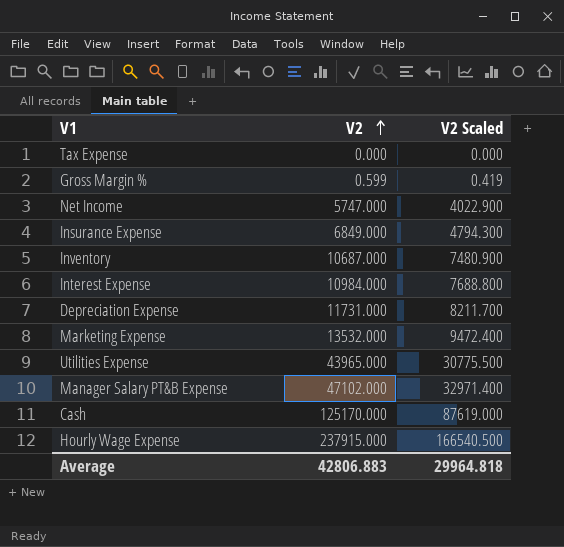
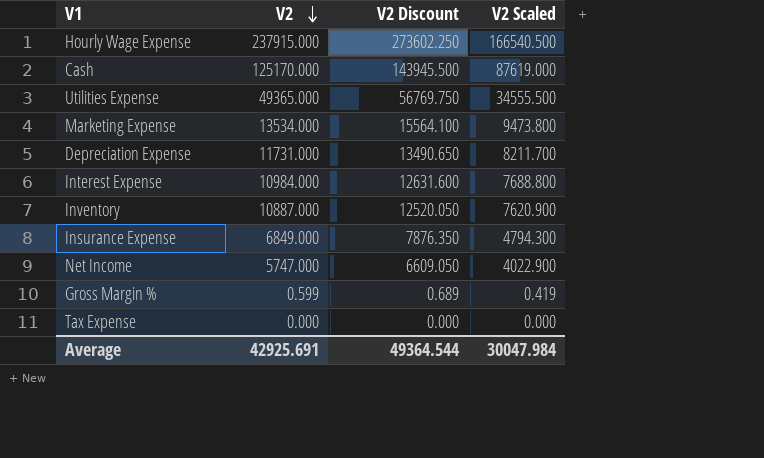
row order: V2 ascending -> V2 descending
column V2 Discount | formula: none -> [V2] * 1.15
row Manager Salary PT&B Expense: 47102.000 | 32971.400 -> none
Utilities Expense | V2: 43965.000 -> 49365.000
Utilities Expense | V2 Scaled: 30775.500 -> 34555.500
Marketing Expense | V2: 13532.000 -> 13534.000
Marketing Expense | V2 Scaled: 9472.400 -> 9473.800
Inventory | V2: 10687.000 -> 10887.000
Inventory | V2 Scaled: 7480.900 -> 7620.900
Average | V2: 42806.883 -> 42925.691
Average | V2 Scaled: 29964.818 -> 30047.984

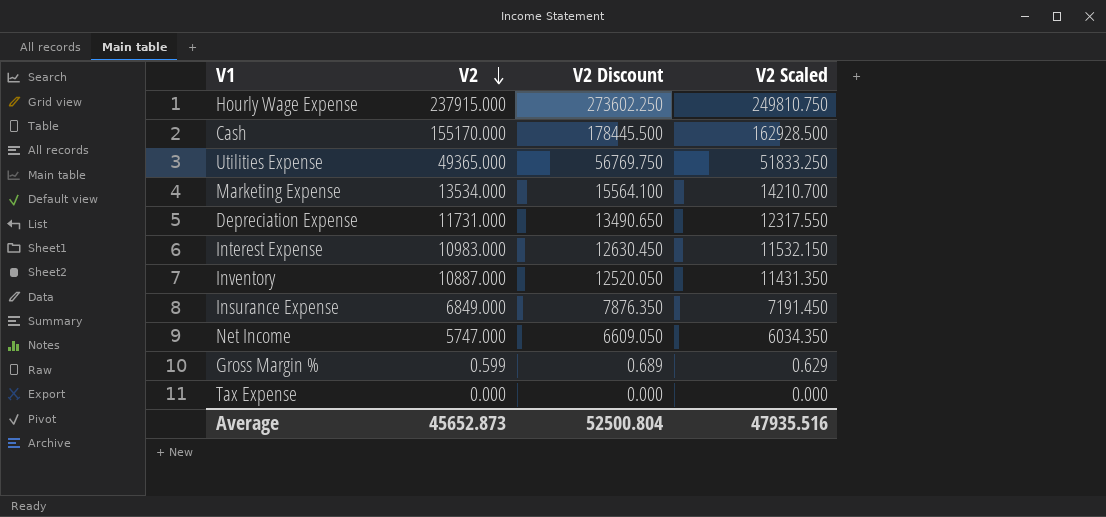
column V2 Scaled | formula: [V2] * 0.7 -> [V2] * 1.05
Cash | V2: 125170.000 -> 155170.000
Cash | V2 Discount: 143945.500 -> 178445.500
Interest Expense | V2: 10984.000 -> 10983.000
Interest Expense | V2 Discount: 12631.600 -> 12630.450
Average | V2: 42925.691 -> 45652.873
Average | V2 Discount: 49364.544 -> 52500.804
Average | V2 Scaled: 30047.984 -> 47935.516

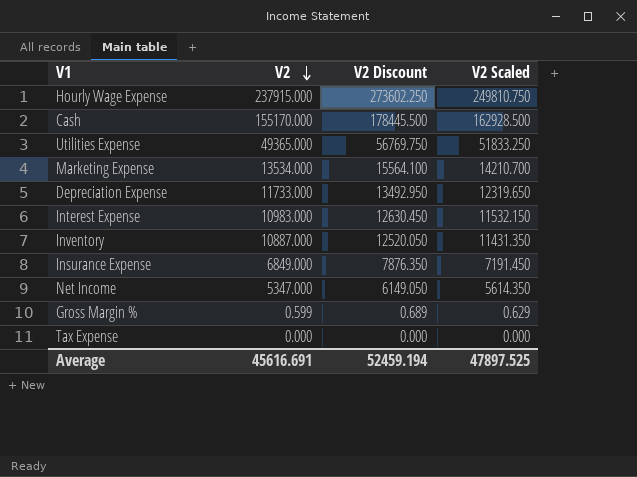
Depreciation Expense | V2: 11731.000 -> 11733.000
Depreciation Expense | V2 Discount: 13490.650 -> 13492.950
Depreciation Expense | V2 Scaled: 12317.550 -> 12319.650
Net Income | V2: 5747.000 -> 5347.000
Net Income | V2 Discount: 6609.050 -> 6149.050
Net Income | V2 Scaled: 6034.350 -> 5614.350
Average | V2: 45652.873 -> 45616.691
Average | V2 Discount: 52500.804 -> 52459.194
Average | V2 Scaled: 47935.516 -> 47897.525

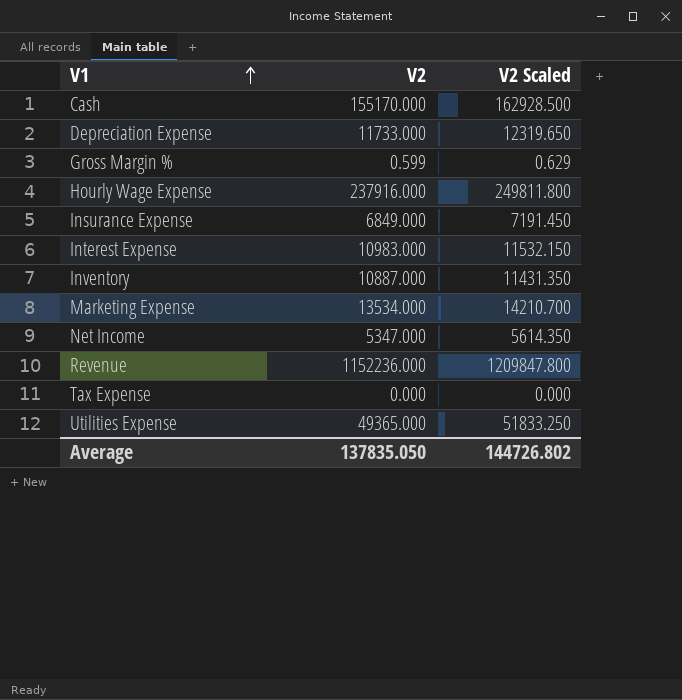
row order: V2 descending -> V1 ascending
column V2 Discount | formula: [V2] * 1.15 -> none
Hourly Wage Expense | V2: 237915.000 -> 237916.000
Hourly Wage Expense | V2 Scaled: 249810.750 -> 249811.800
row Revenue: none -> 1152236.000 | 1209847.800
Average | V2: 45616.691 -> 137835.050
Average | V2 Scaled: 47897.525 -> 144726.802

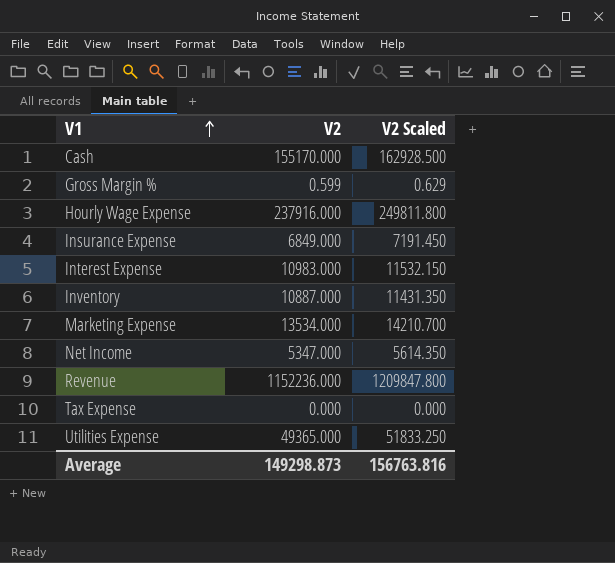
row Depreciation Expense: 11733.000 | 12319.650 -> none
Average | V2: 137835.050 -> 149298.873
Average | V2 Scaled: 144726.802 -> 156763.816

